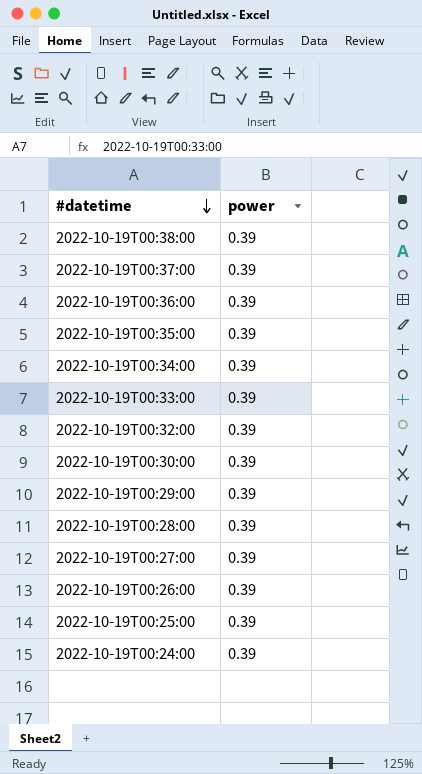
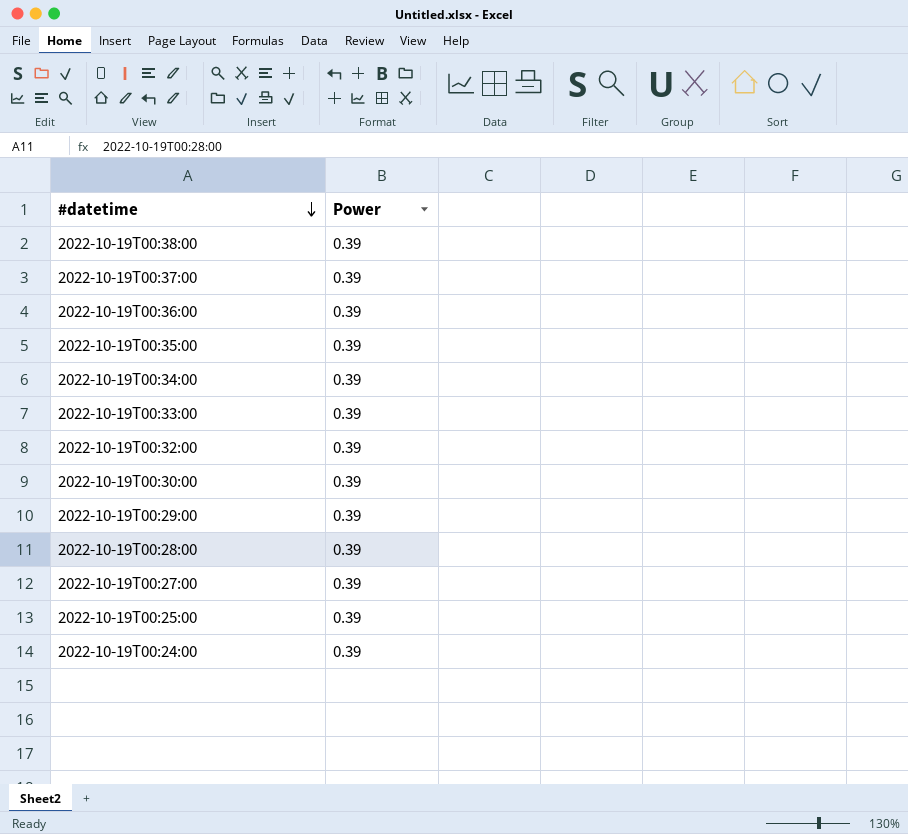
column name: power -> Power
row 2022-10-19T00:26:00: 0.39 -> none

